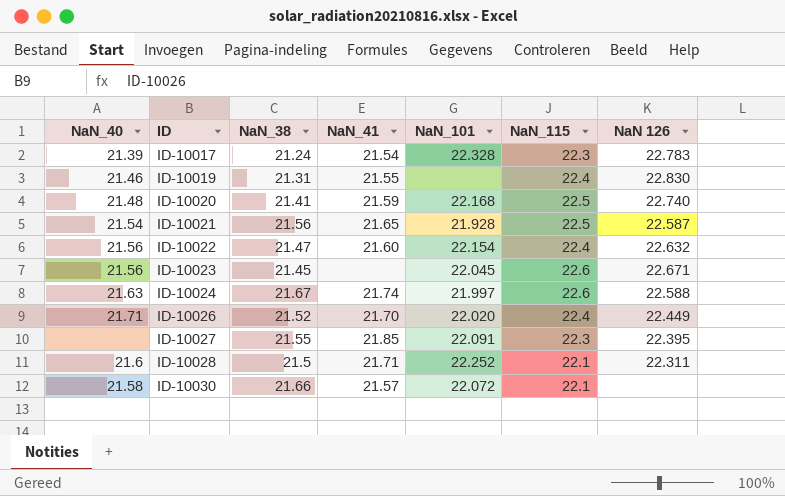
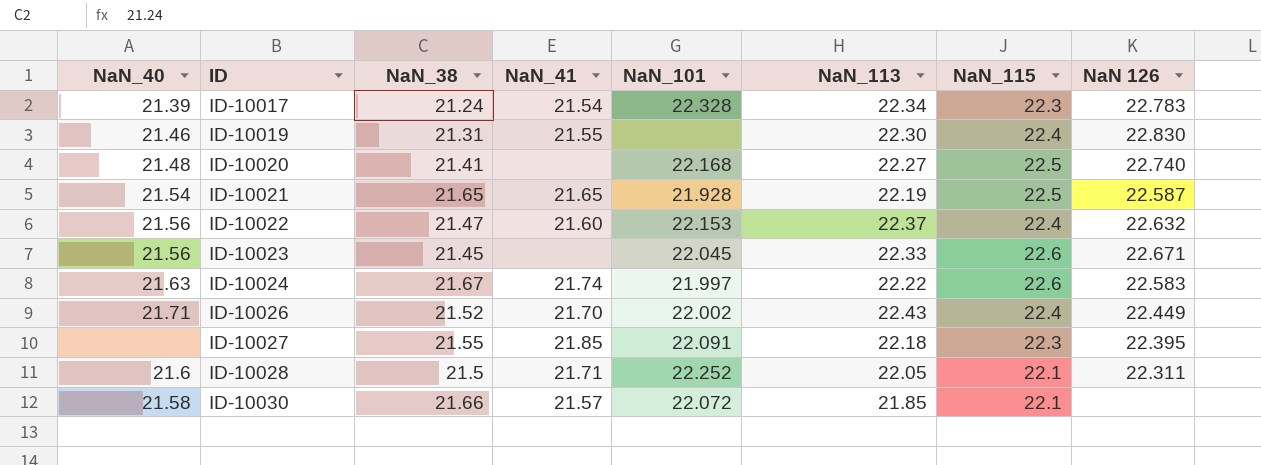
column NaN_113 | position: none -> 6
ID-10020 | NaN_41: 21.59 -> none
ID-10021 | NaN_38: 21.56 -> 21.65
ID-10022 | NaN_101: 22.154 -> 22.153
ID-10024 | NaN 126: 22.588 -> 22.583
ID-10026 | NaN_101: 22.020 -> 22.002

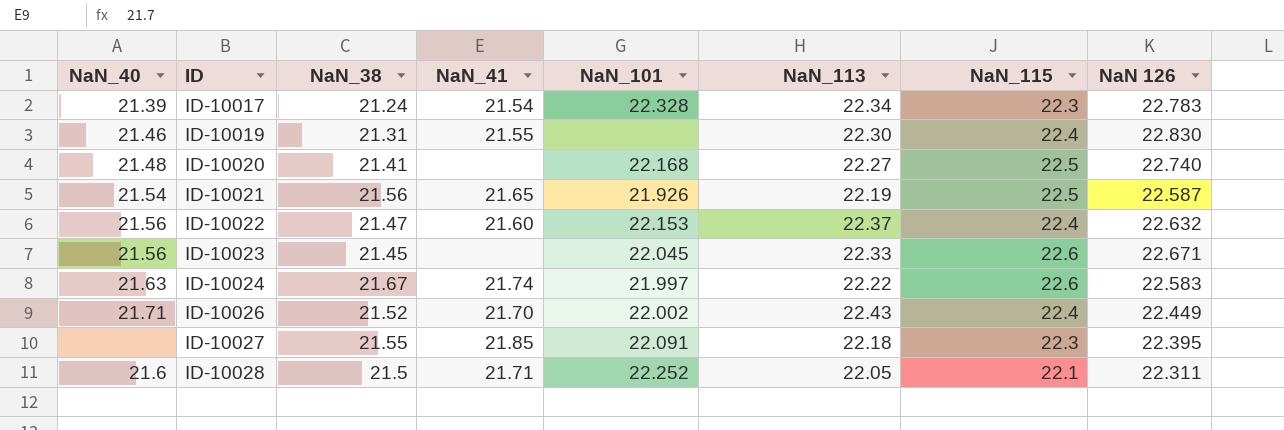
row ID-10030: 21.58 | 21.66 | 21.57 | 22.072 | 21.85 | 22.1 | none -> none
ID-10021 | NaN_38: 21.65 -> 21.56
ID-10021 | NaN_101: 21.928 -> 21.926

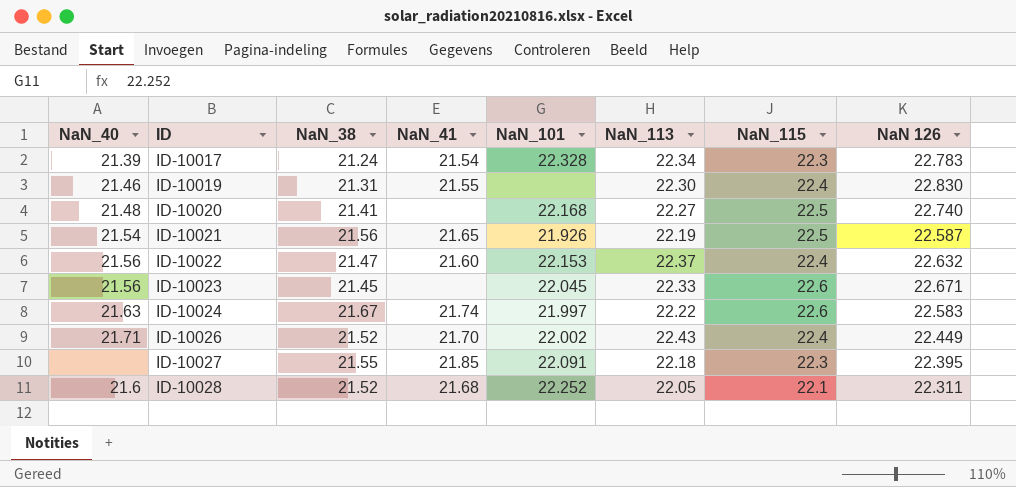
ID-10028 | NaN_38: 21.5 -> 21.52
ID-10028 | NaN_41: 21.71 -> 21.68

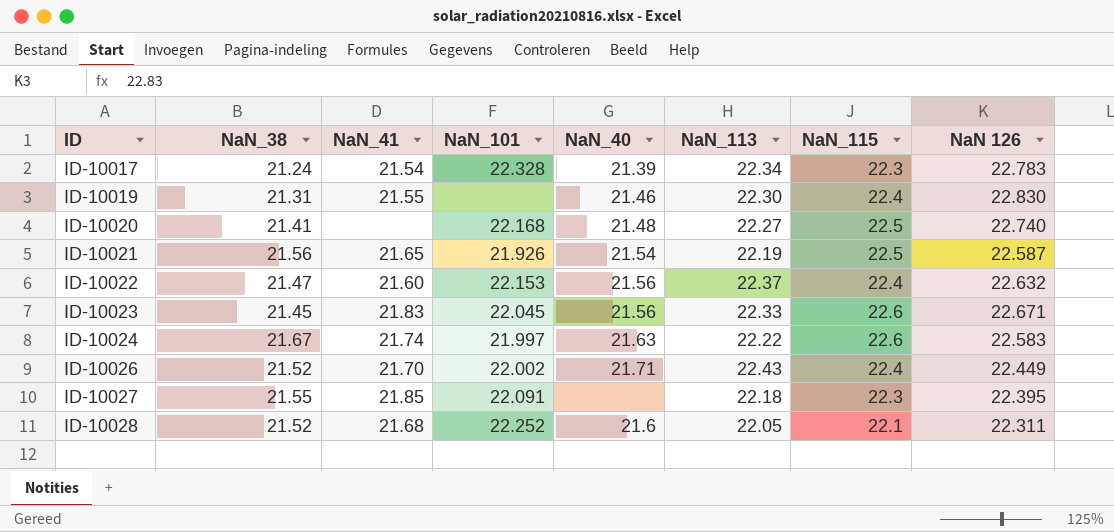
column NaN_40 | position: 1 -> 5
ID-10023 | NaN_41: none -> 21.83

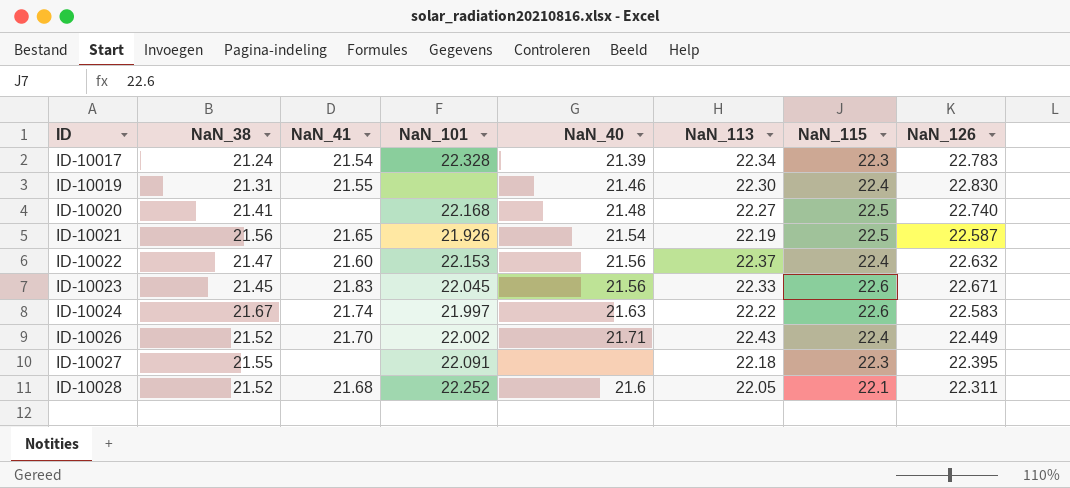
column name: NaN 126 -> NaN_126
ID-10027 | NaN_41: 21.85 -> none

